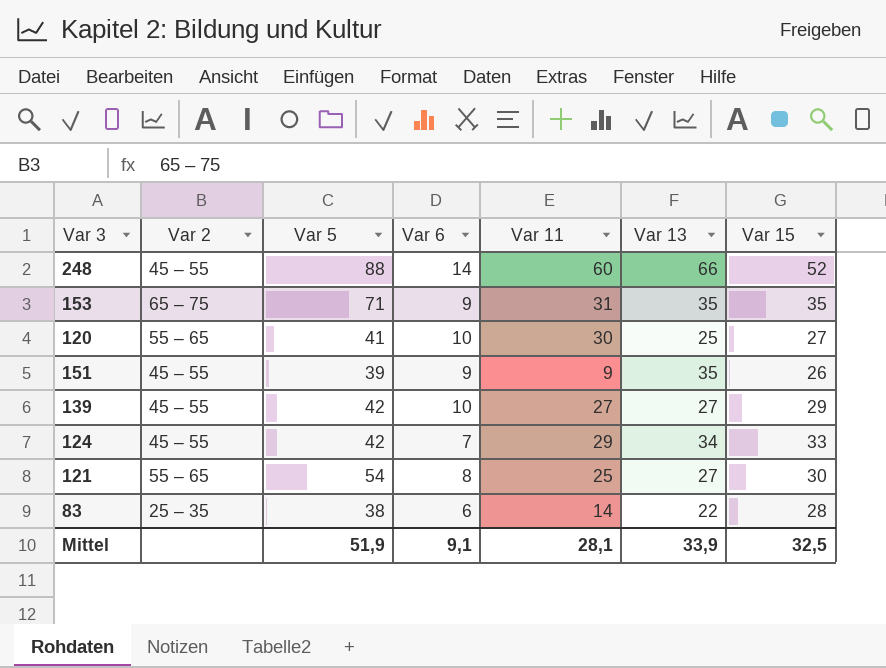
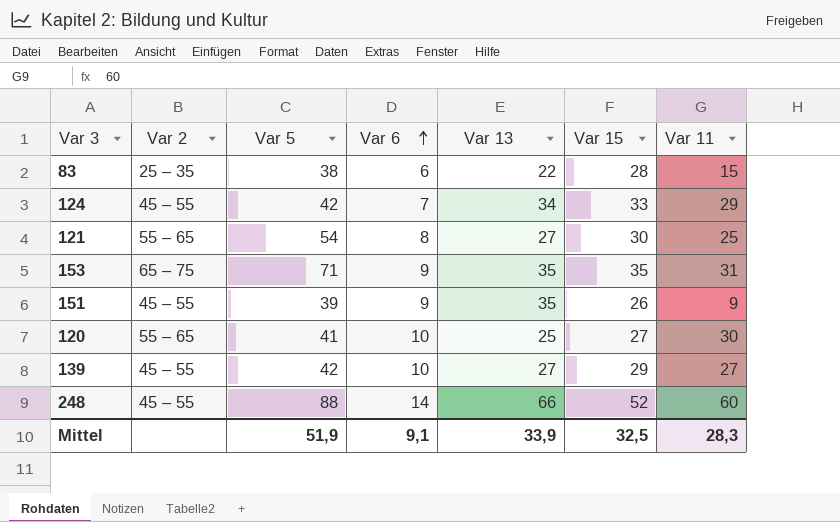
row order: none -> Var 6 ascending
column Var 11 | position: 5 -> 7
83 | Var 11: 14 -> 15
Mittel | Var 11: 28,1 -> 28,3

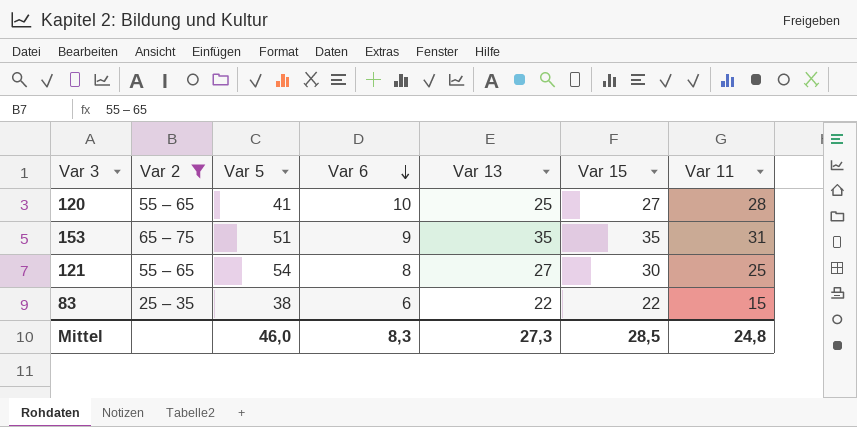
filter: none -> Var 2 != 45 – 55
row order: Var 6 ascending -> Var 6 descending
120 | Var 11: 30 -> 28
153 | Var 5: 71 -> 51
83 | Var 15: 28 -> 22
Mittel | Var 5: 51,9 -> 46,0
Mittel | Var 6: 9,1 -> 8,3
Mittel | Var 13: 33,9 -> 27,3
Mittel | Var 15: 32,5 -> 28,5
Mittel | Var 11: 28,3 -> 24,8

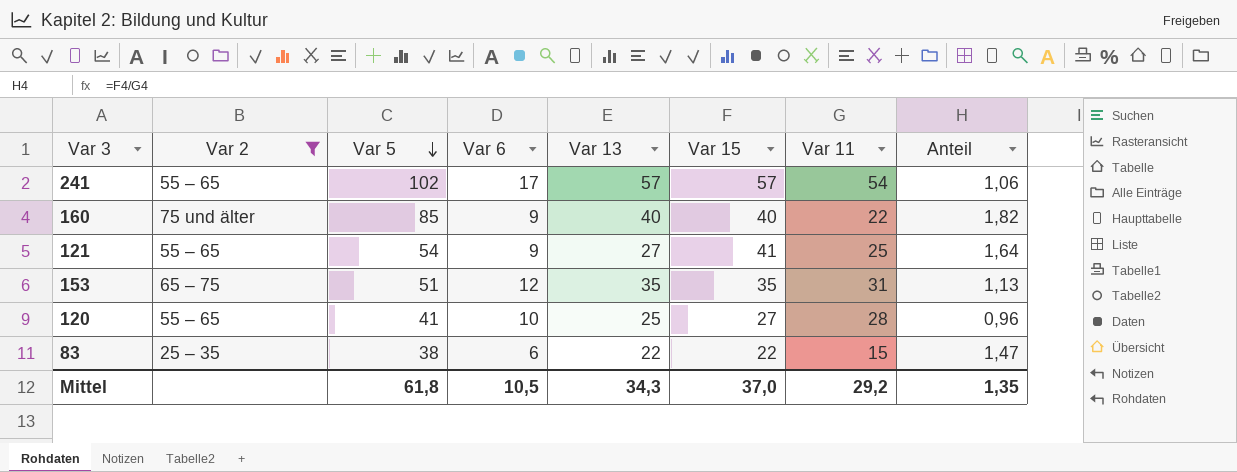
row order: Var 6 descending -> Var 5 descending
column Anteil | formula: none -> [Var 15] / [Var 11]
row 241: none -> 55 – 65 | 102 | 17 | 57 | 57 | 54 | 1,06
row 160: none -> 75 und älter | 85 | 9 | 40 | 40 | 22 | 1,82
121 | Var 6: 8 -> 9
121 | Var 15: 30 -> 41
153 | Var 6: 9 -> 12
Mittel | Var 5: 46,0 -> 61,8
Mittel | Var 6: 8,3 -> 10,5
Mittel | Var 13: 27,3 -> 34,3
Mittel | Var 15: 28,5 -> 37,0
Mittel | Var 11: 24,8 -> 29,2

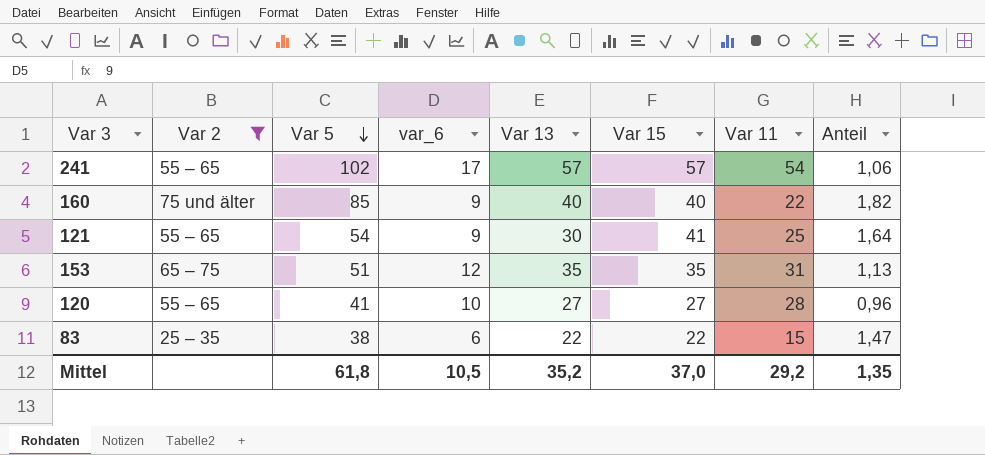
column name: Var 6 -> var_6
121 | Var 13: 27 -> 30
120 | Var 13: 25 -> 27
Mittel | Var 13: 34,3 -> 35,2

